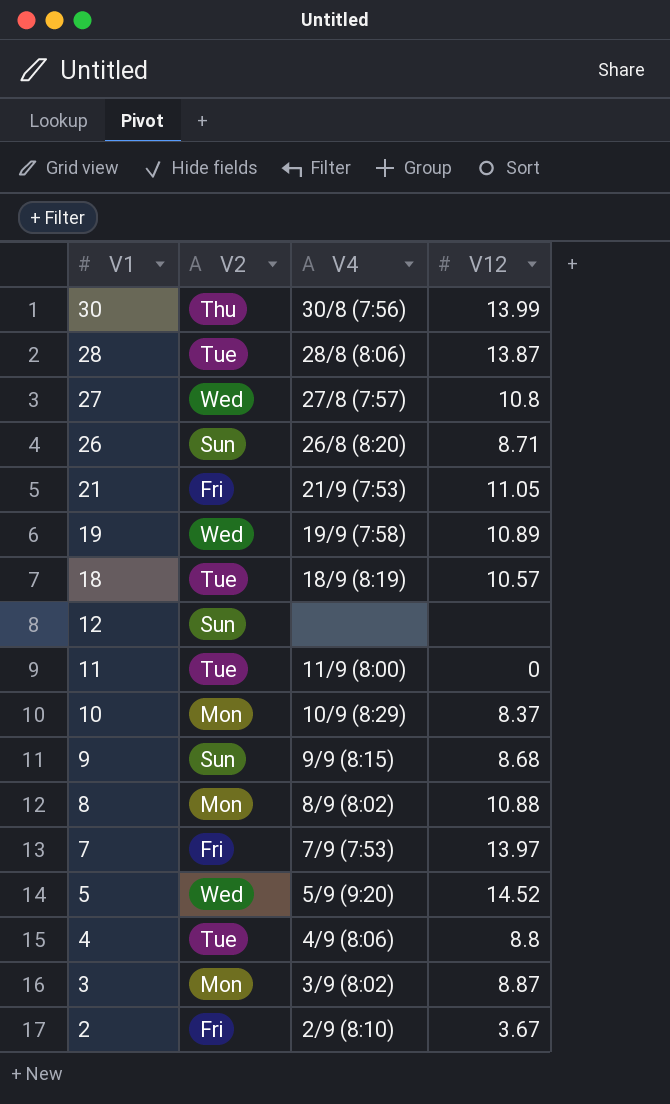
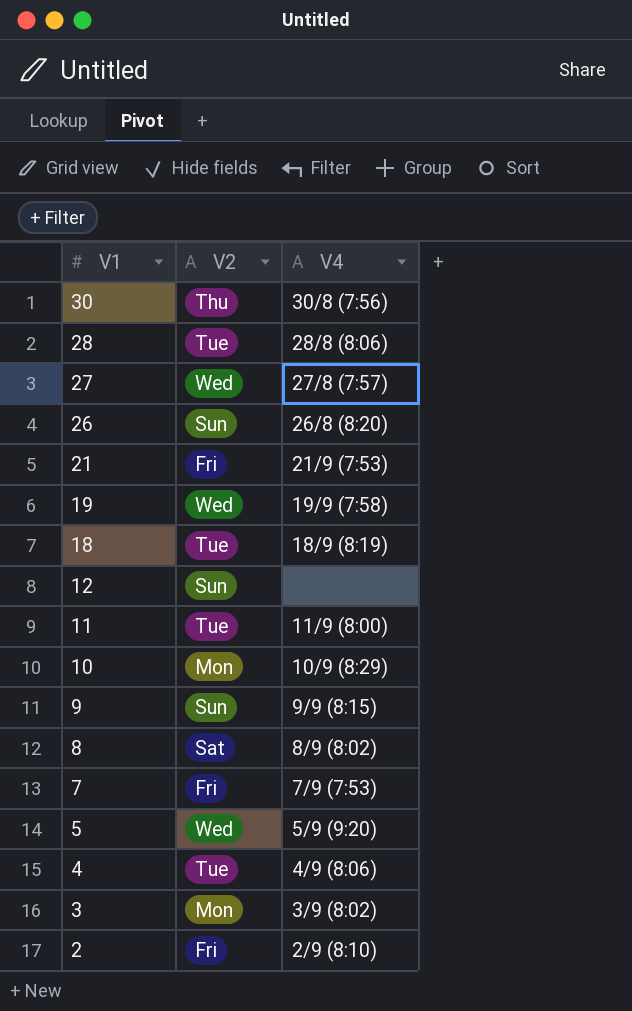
column V12 | position: 4 -> none
8 | V2: Mon -> Sat

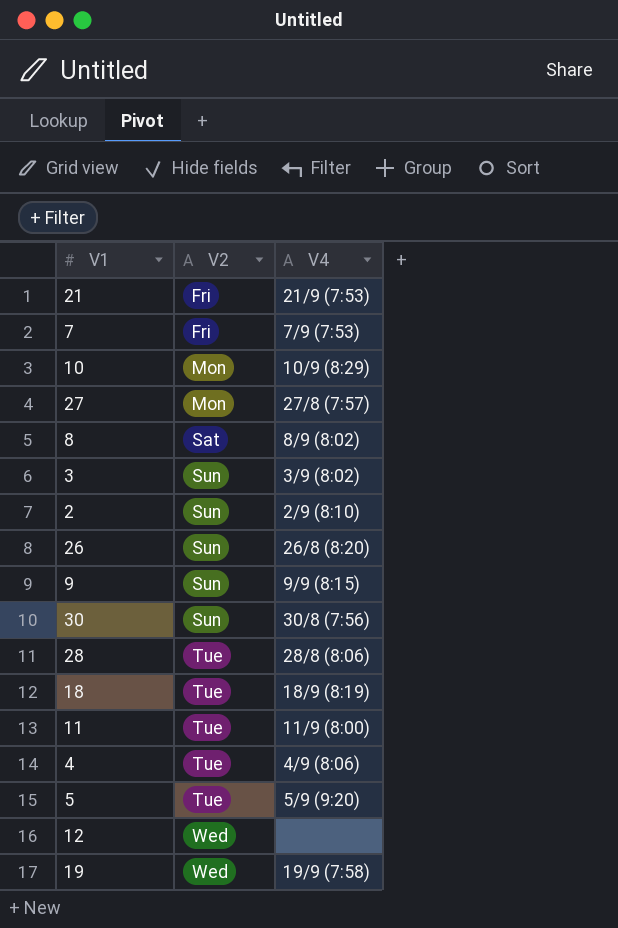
row order: V1 descending -> V2 ascending
27 | V2: Wed -> Mon
3 | V2: Mon -> Sun
2 | V2: Fri -> Sun
30 | V2: Thu -> Sun
5 | V2: Wed -> Tue
12 | V2: Sun -> Wed

